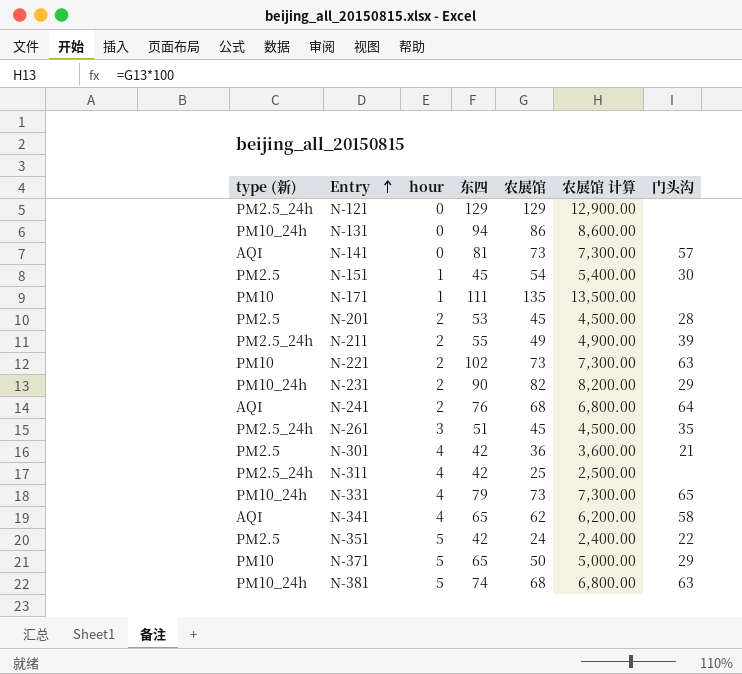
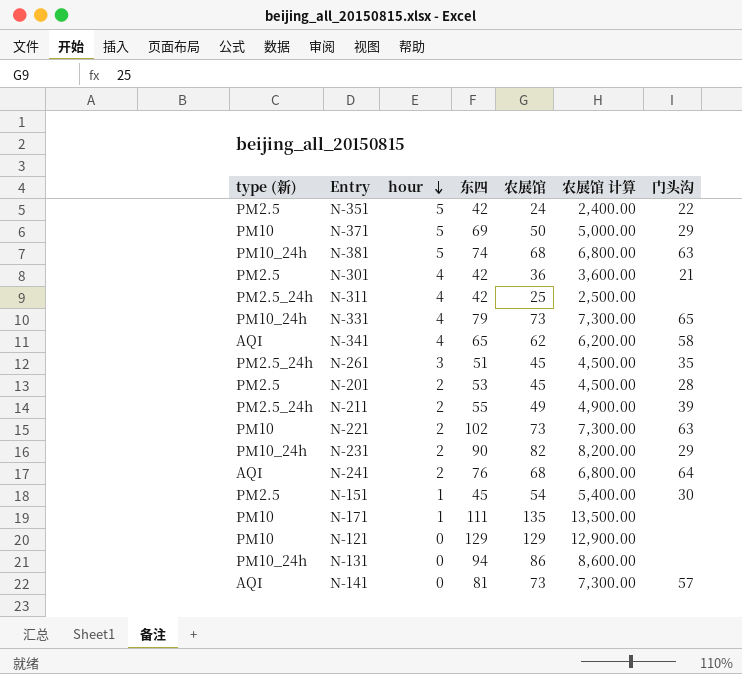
row order: Entry ascending -> hour descending
N-371 | 东四: 65 -> 69
N-121 | type (新): PM2.5_24h -> PM10

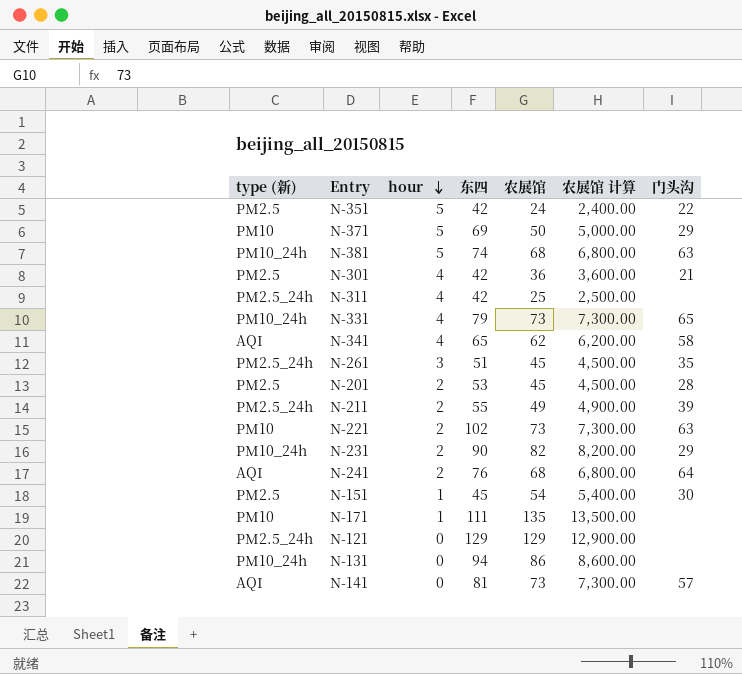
N-121 | type (新): PM10 -> PM2.5_24h

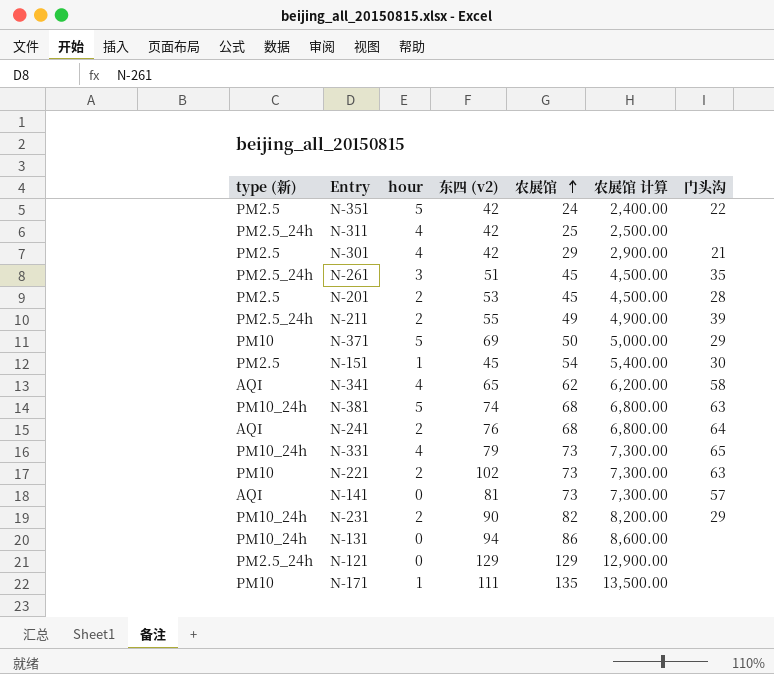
row order: hour descending -> 农展馆 ascending
column name: 东四 -> 东四 (v2)
N-301 | 农展馆: 36 -> 29
N-301 | 农展馆 计算: 3,600.00 -> 2,900.00

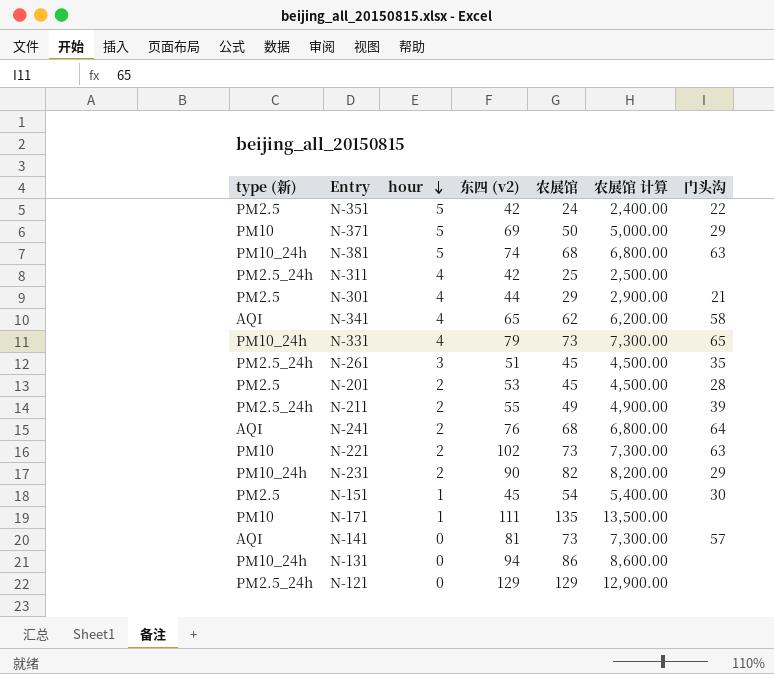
row order: 农展馆 ascending -> hour descending
N-301 | 东四 (v2): 42 -> 44

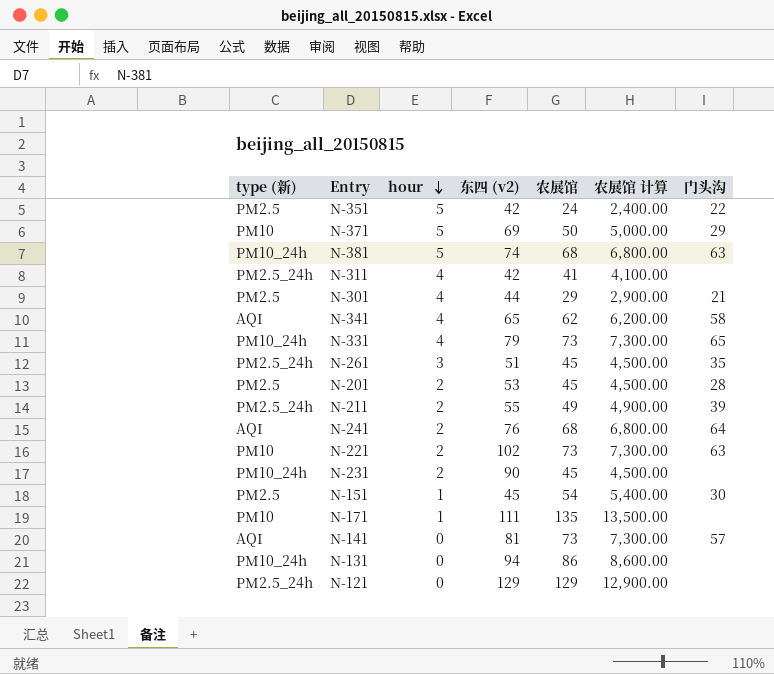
N-311 | 农展馆: 25 -> 41
N-311 | 农展馆 计算: 2,500.00 -> 4,100.00
N-231 | 农展馆: 82 -> 45
N-231 | 农展馆 计算: 8,200.00 -> 4,500.00
N-231 | 门头沟: 29 -> none

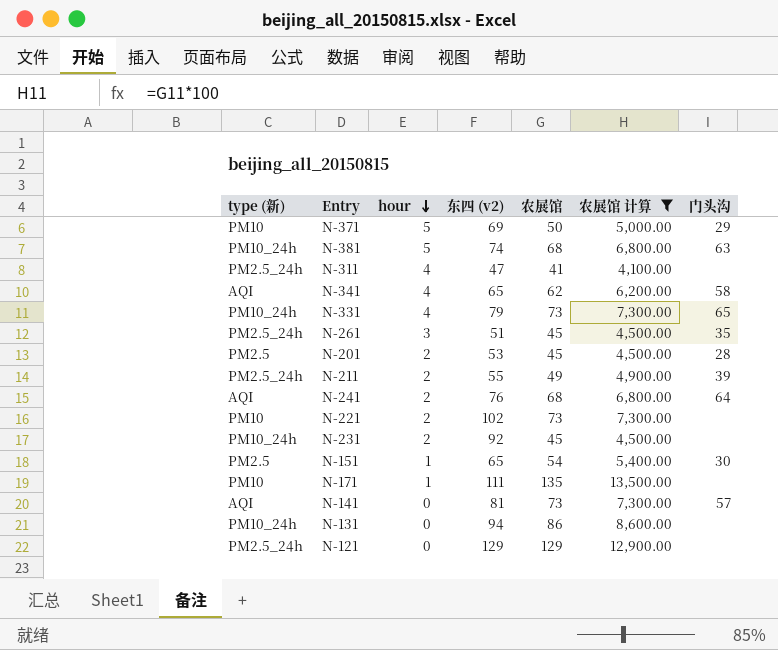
filter: none -> 农展馆 计算 >= 4,100.00
N-311 | 东四 (v2): 42 -> 47
N-221 | 门头沟: 63 -> none
N-231 | 东四 (v2): 90 -> 92
N-151 | 东四 (v2): 45 -> 65

